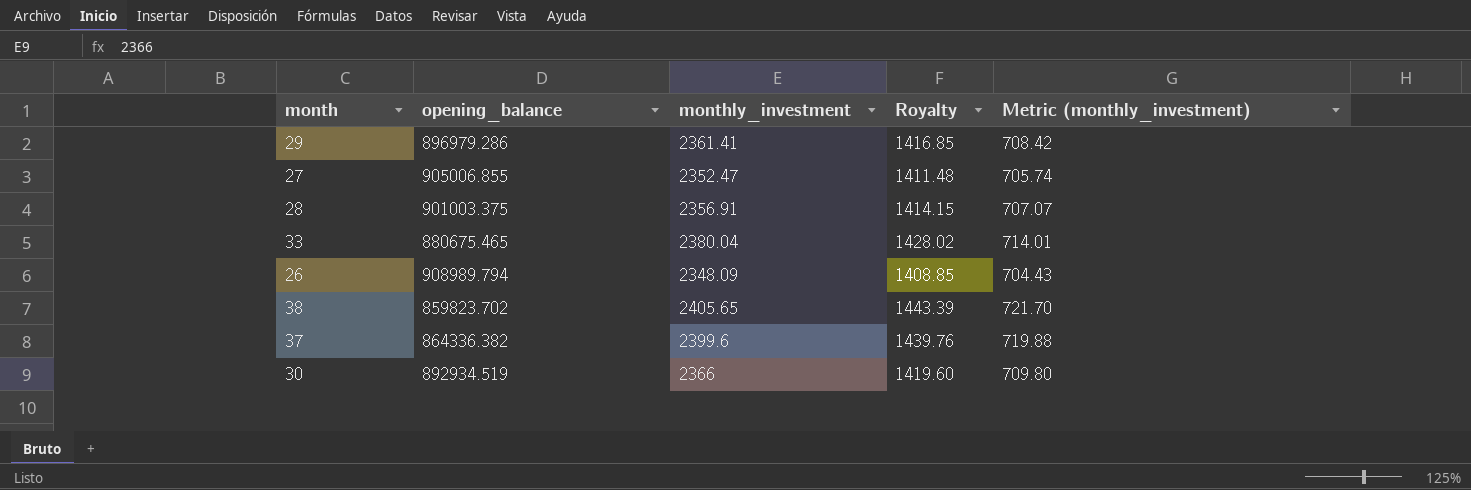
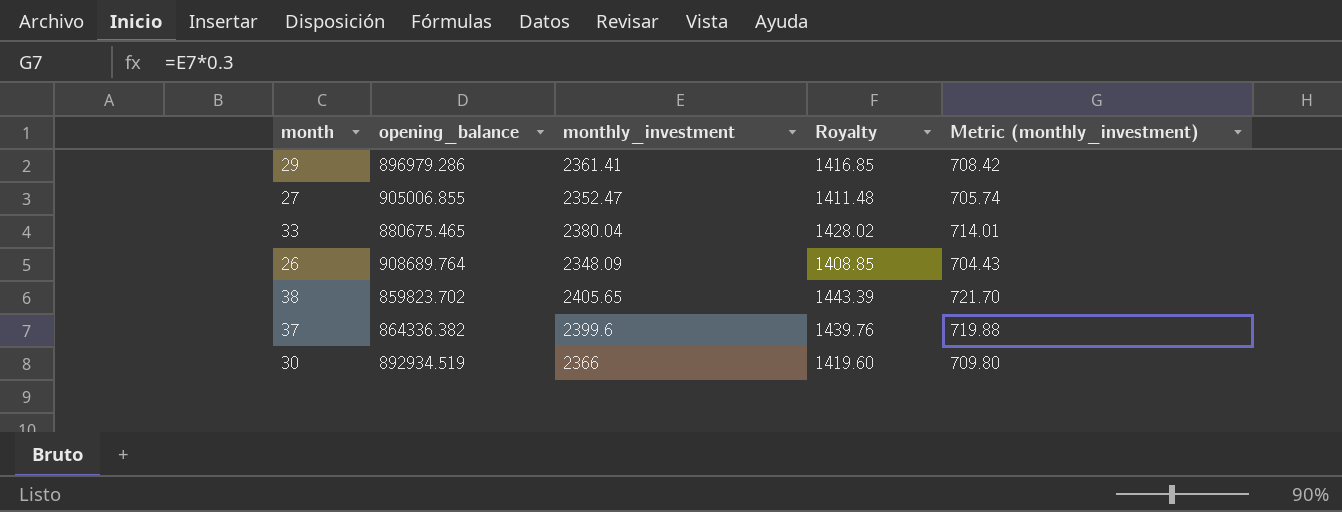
row 28: 901003.375 | 2356.91 | 1414.15 | 707.07 -> none
26 | opening_balance: 908989.794 -> 908689.764

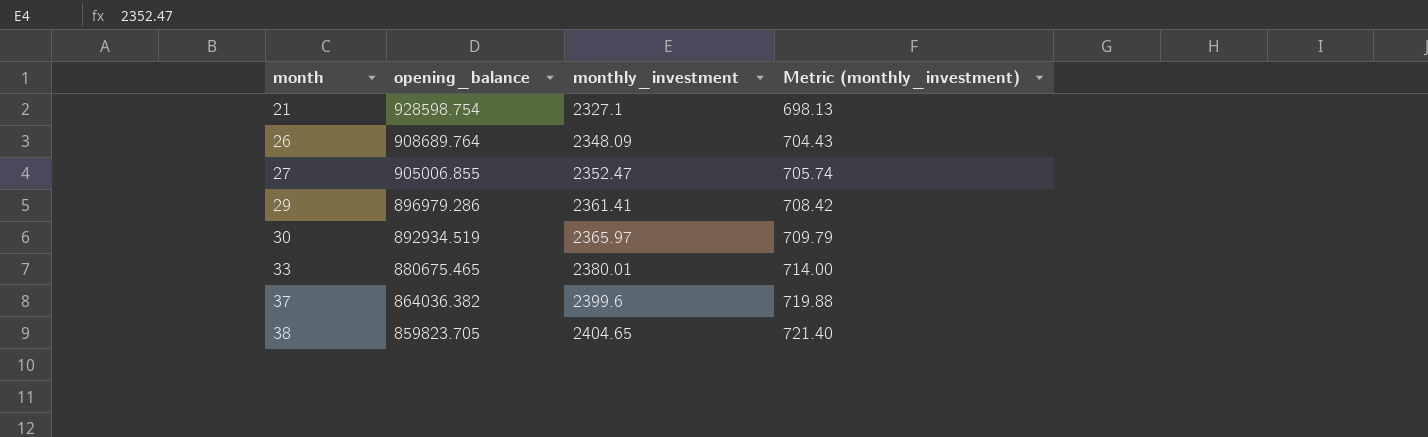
row order: none -> month ascending
column Royalty | formula: [monthly_investment] * 0.6 -> none
row 21: none -> 928598.754 | 2327.1 | 698.13
30 | monthly_investment: 2366 -> 2365.97
30 | Metric (monthly_investment): 709.80 -> 709.79
33 | monthly_investment: 2380.04 -> 2380.01
33 | Metric (monthly_investment): 714.01 -> 714.00
37 | opening_balance: 864336.382 -> 864036.382
38 | opening_balance: 859823.702 -> 859823.705
38 | monthly_investment: 2405.65 -> 2404.65
38 | Metric (monthly_investment): 721.70 -> 721.40

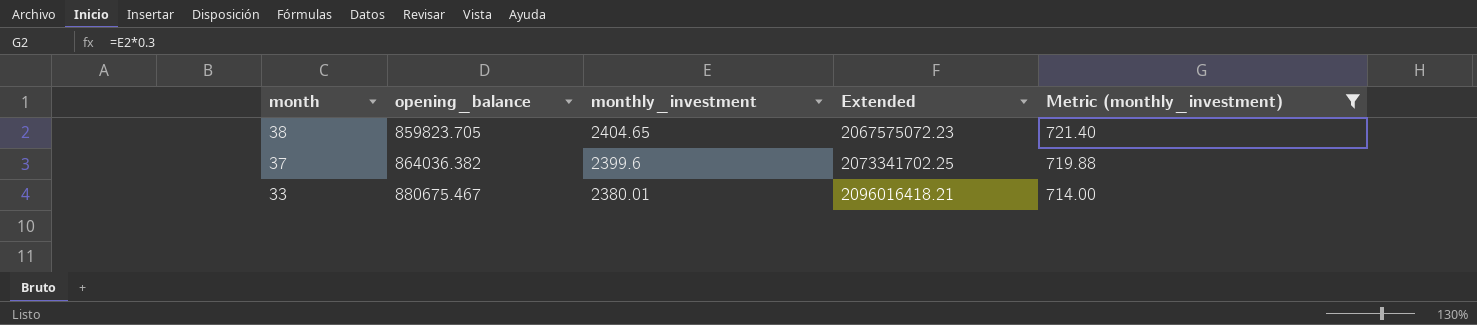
filter: none -> Metric (monthly_investment) >= 714.00
row order: month ascending -> month descending
column Extended | formula: none -> [opening_balance] * [monthly_investment]
33 | opening_balance: 880675.465 -> 880675.467

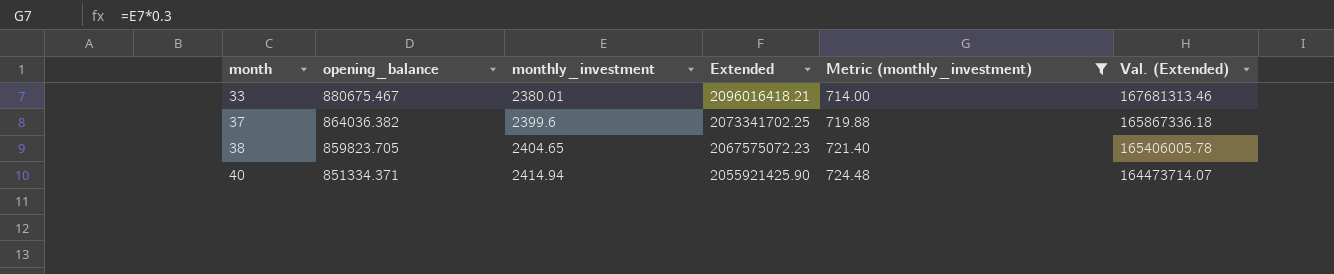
row order: month descending -> month ascending
column Val. (Extended) | formula: none -> [Extended] * 0.08
row 40: none -> 851334.371 | 2414.94 | 2055921425.90 | 724.48 | 164473714.07

